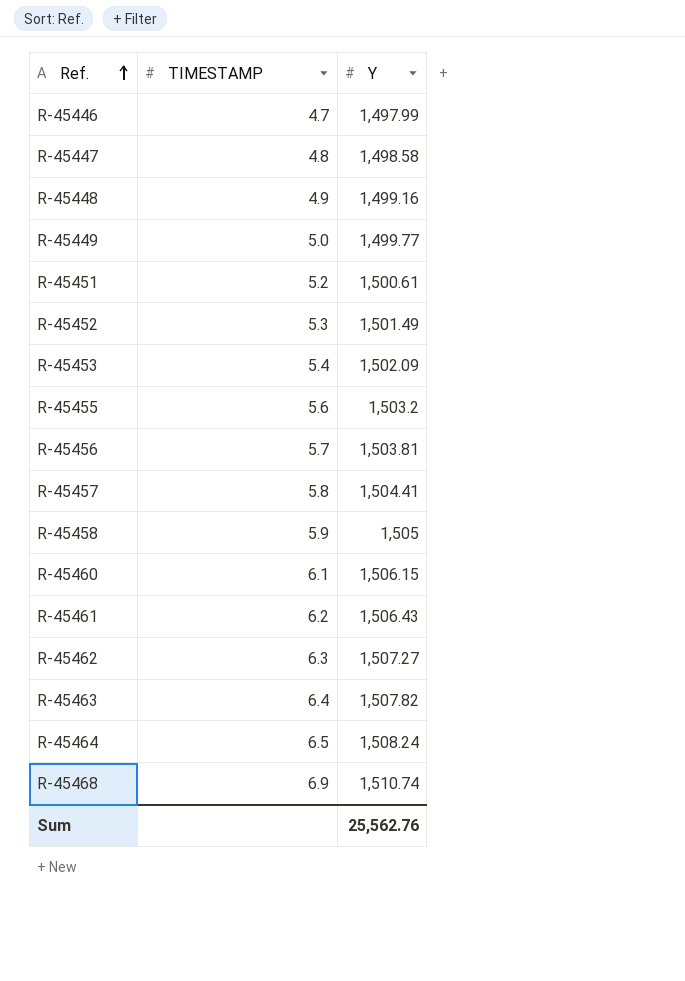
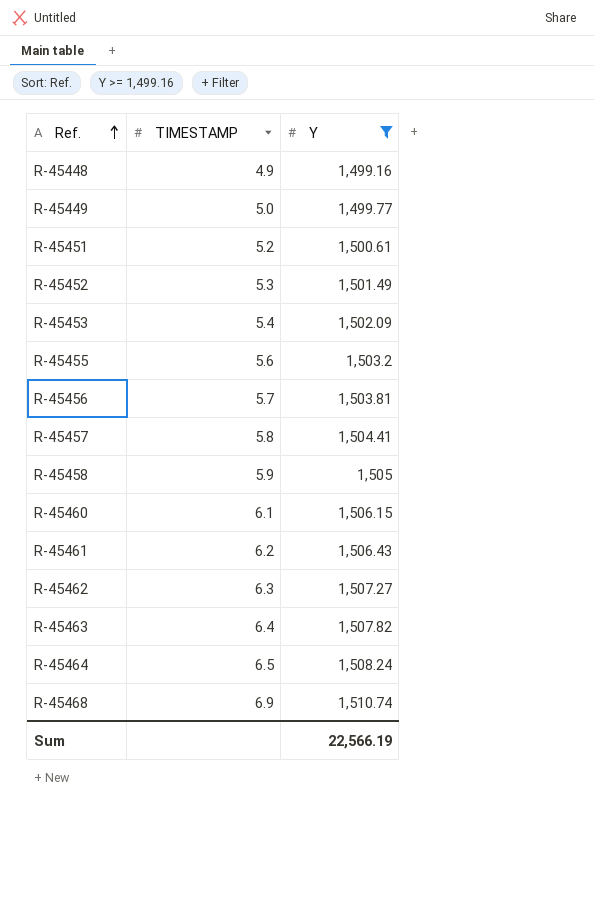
filter: none -> Y >= 1,499.16
Sum | Y: 25,562.76 -> 22,566.19

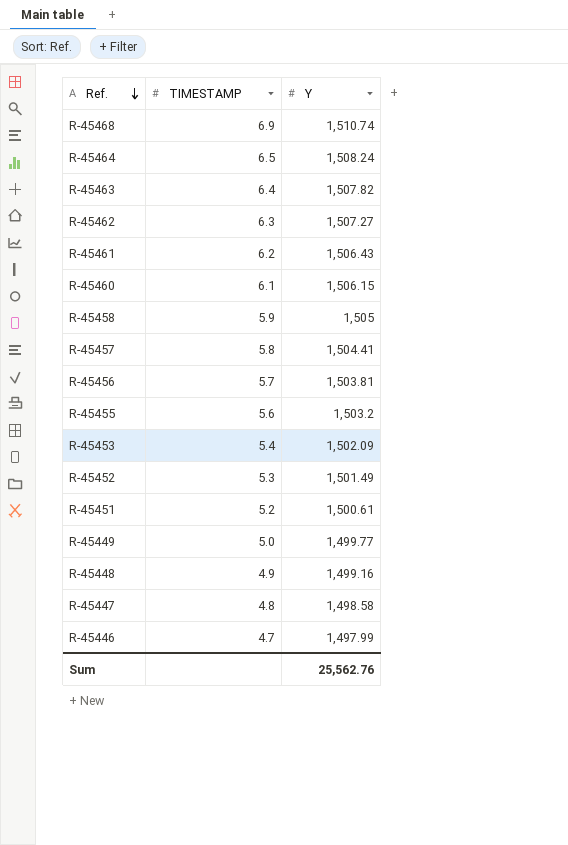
filter: Y >= 1,499.16 -> none
row order: Ref. ascending -> Ref. descending
Sum | Y: 22,566.19 -> 25,562.76

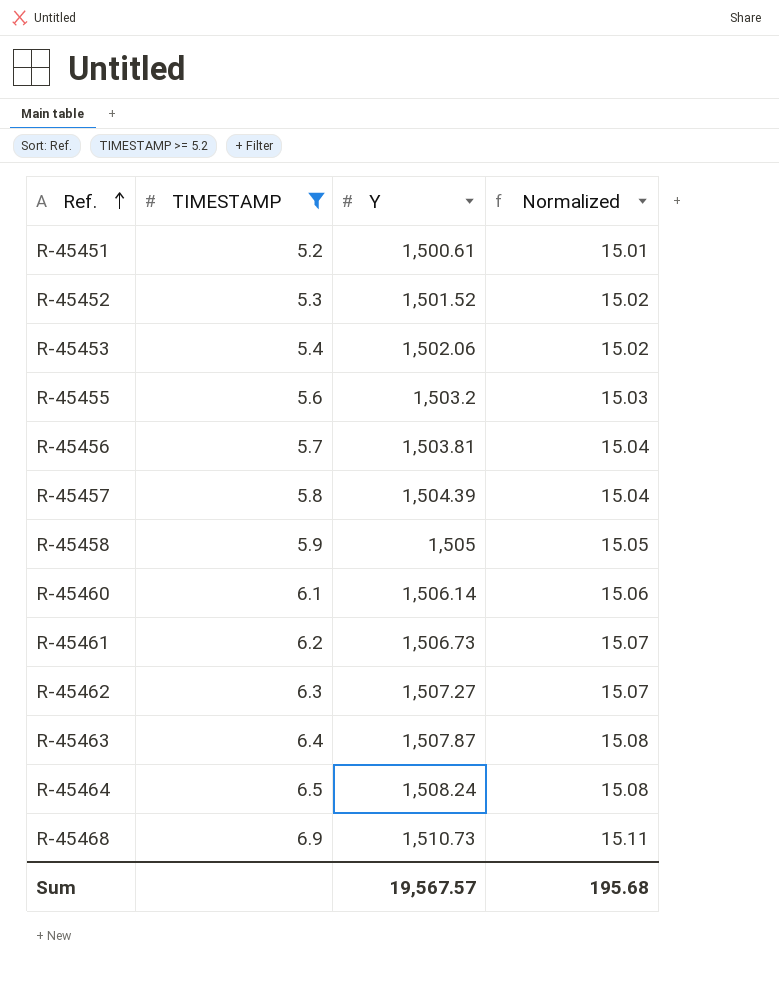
filter: none -> TIMESTAMP >= 5.2
row order: Ref. descending -> Ref. ascending
column Normalized | formula: none -> [Y] * 0.01
R-45452 | Y: 1,501.49 -> 1,501.52
R-45453 | Y: 1,502.09 -> 1,502.06
R-45457 | Y: 1,504.41 -> 1,504.39
R-45460 | Y: 1,506.15 -> 1,506.14
R-45461 | Y: 1,506.43 -> 1,506.73
R-45463 | Y: 1,507.82 -> 1,507.87
R-45468 | Y: 1,510.74 -> 1,510.73
Sum | Y: 25,562.76 -> 19,567.57

